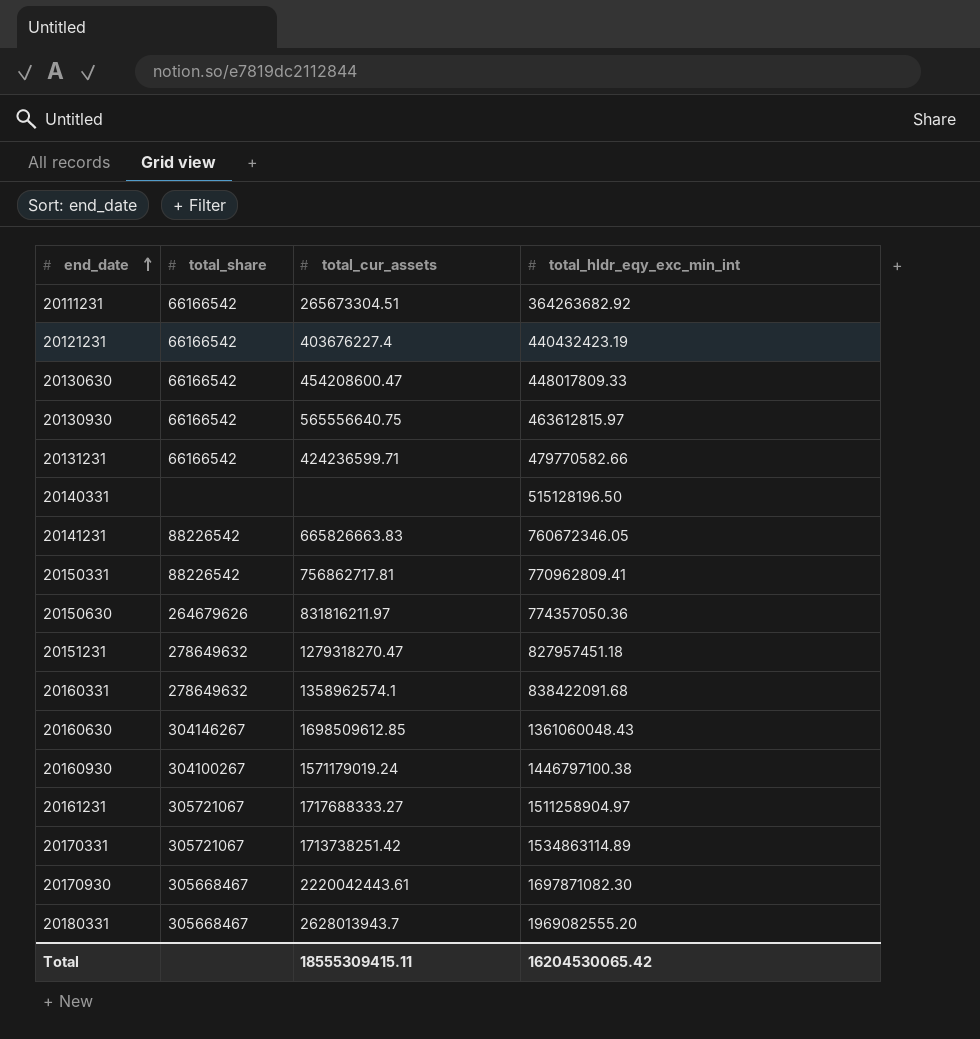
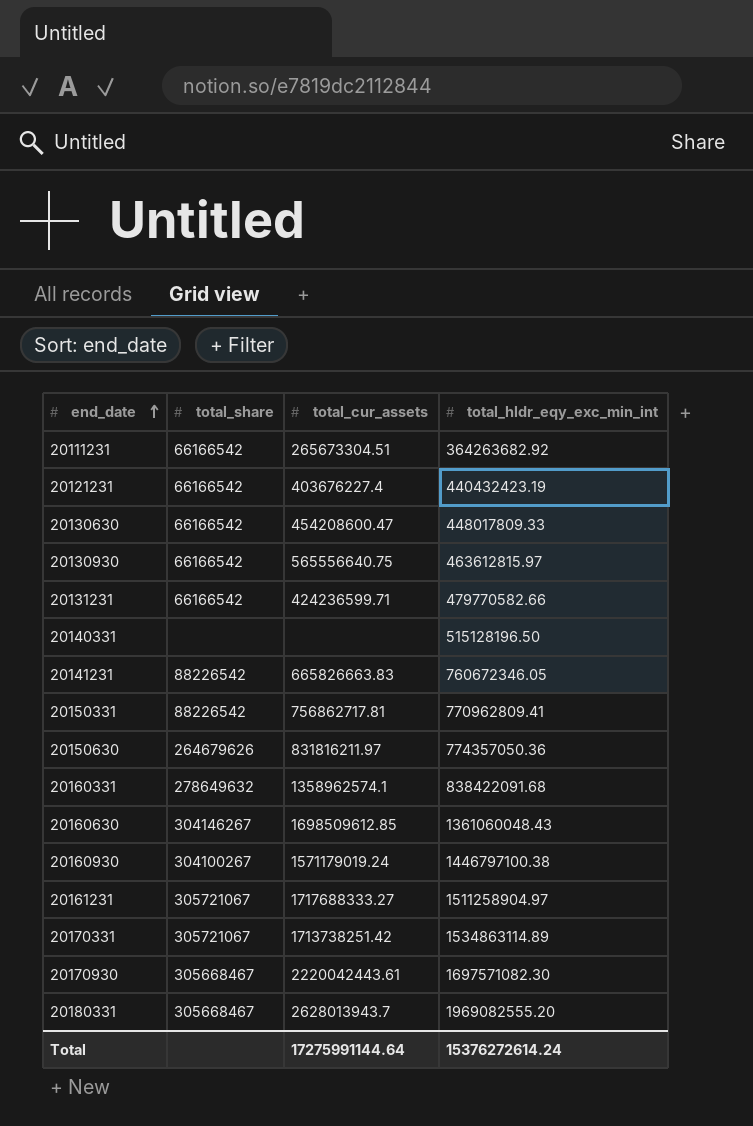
row 20151231: 278649632 | 1279318270.47 | 827957451.18 -> none
20170930 | total_hldr_eqy_exc_min_int: 1697871082.30 -> 1697571082.30
Total | total_cur_assets: 18555309415.11 -> 17275991144.64
Total | total_hldr_eqy_exc_min_int: 16204530065.42 -> 15376272614.24

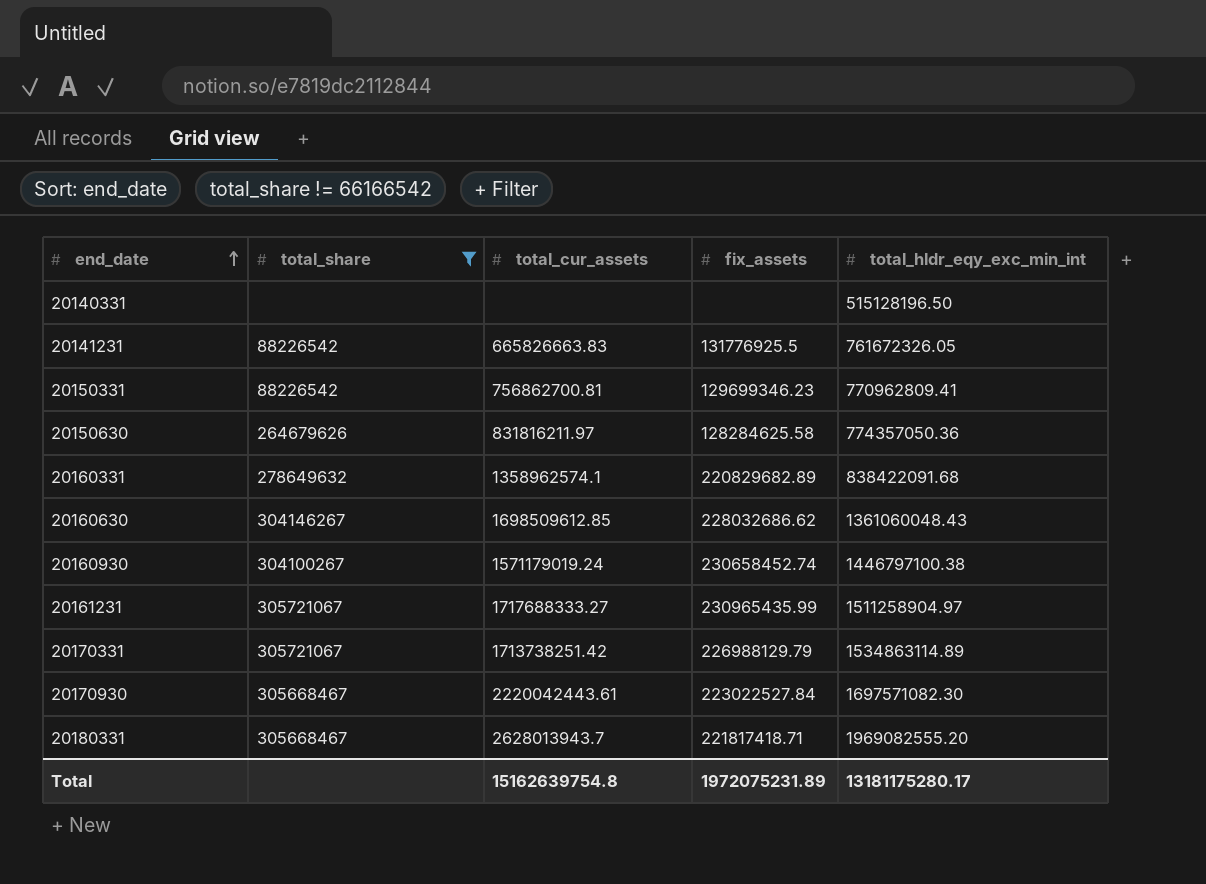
filter: none -> total_share != 66166542
column fix_assets | position: none -> 4
20141231 | total_hldr_eqy_exc_min_int: 760672346.05 -> 761672326.05
20150331 | total_cur_assets: 756862717.81 -> 756862700.81
Total | total_cur_assets: 17275991144.64 -> 15162639754.8
Total | total_hldr_eqy_exc_min_int: 15376272614.24 -> 13181175280.17

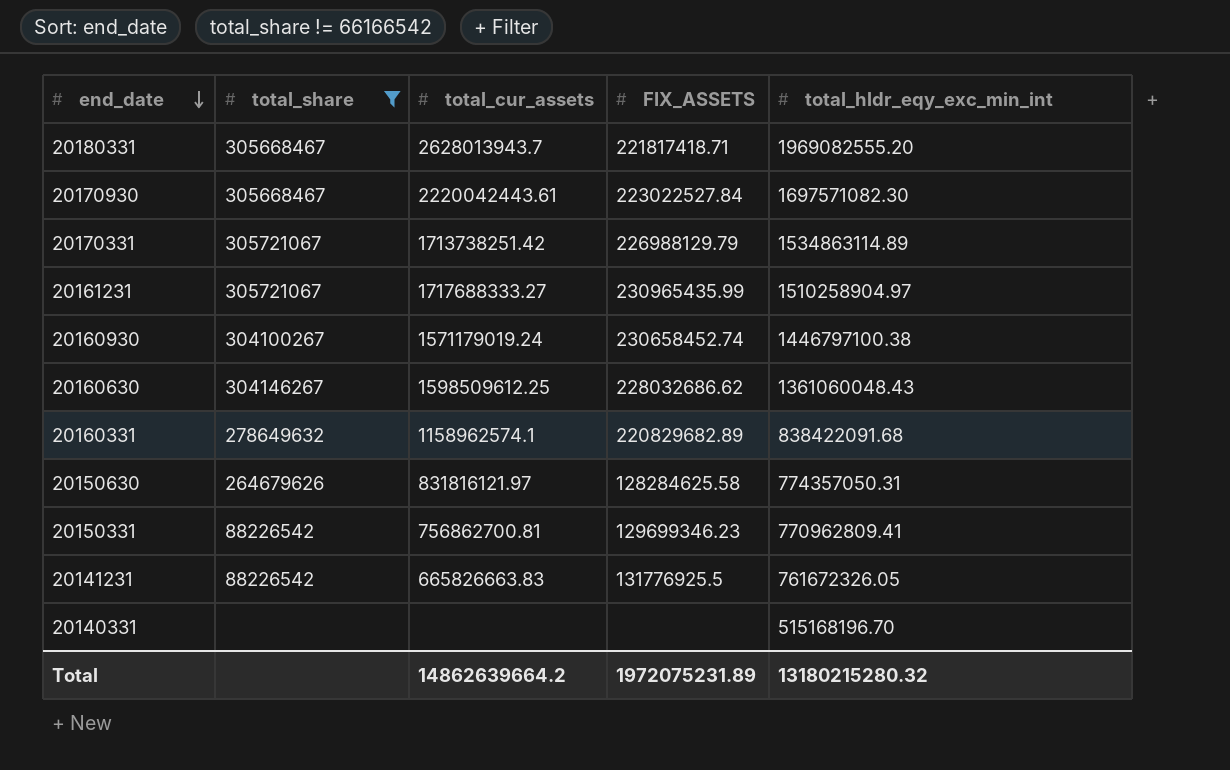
row order: end_date ascending -> end_date descending
column name: fix_assets -> FIX_ASSETS
20161231 | total_hldr_eqy_exc_min_int: 1511258904.97 -> 1510258904.97
20160630 | total_cur_assets: 1698509612.85 -> 1598509612.25
20160331 | total_cur_assets: 1358962574.1 -> 1158962574.1
20150630 | total_cur_assets: 831816211.97 -> 831816121.97
20150630 | total_hldr_eqy_exc_min_int: 774357050.36 -> 774357050.31
20140331 | total_hldr_eqy_exc_min_int: 515128196.50 -> 515168196.70
Total | total_cur_assets: 15162639754.8 -> 14862639664.2
Total | total_hldr_eqy_exc_min_int: 13181175280.17 -> 13180215280.32

